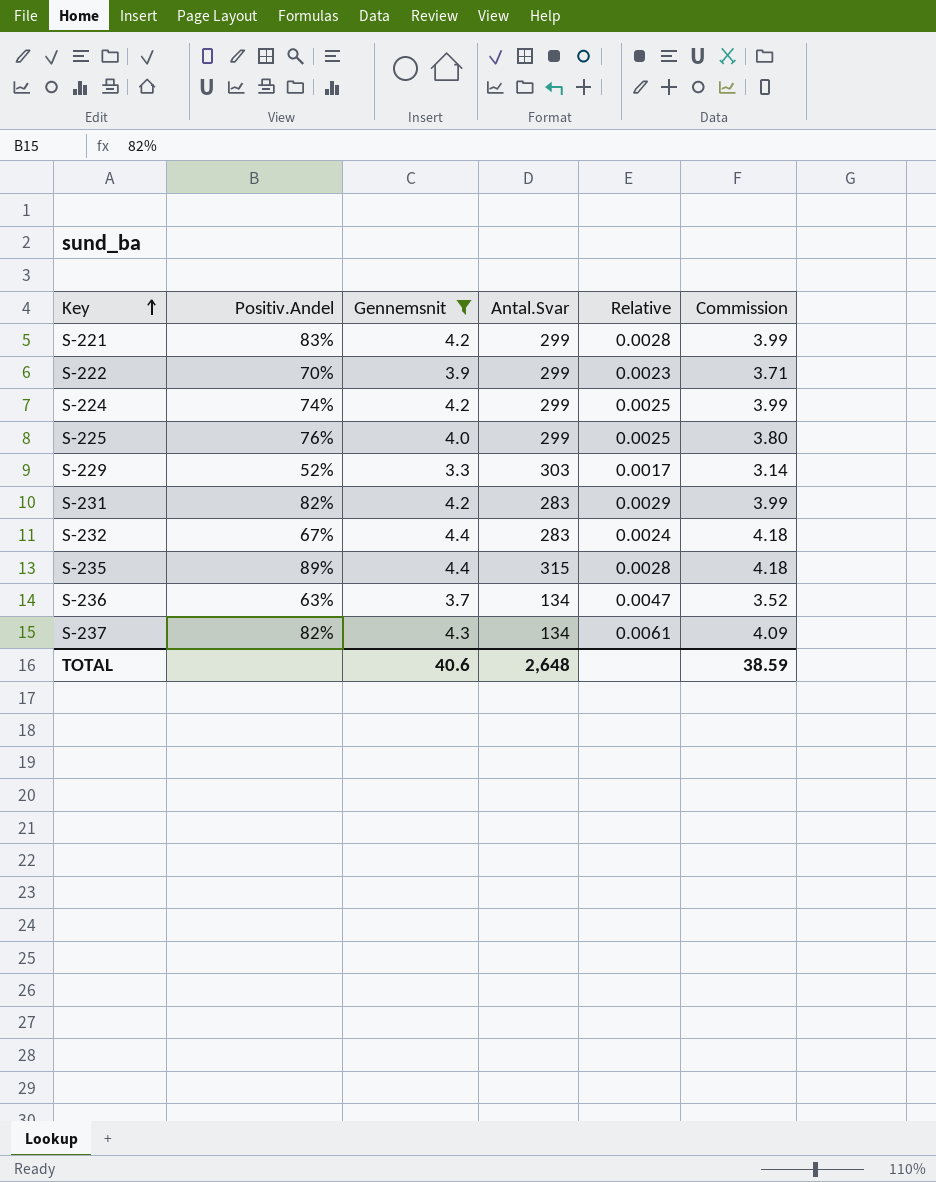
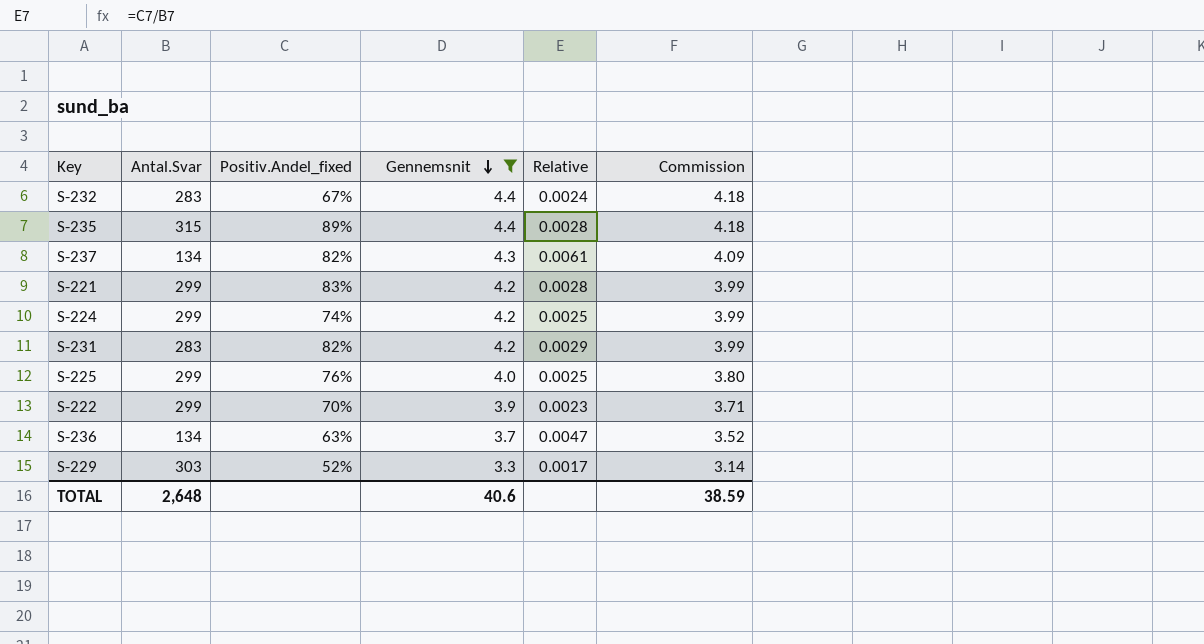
row order: Key ascending -> Gennemsnit descending
column Antal.Svar | position: 4 -> 2
column name: Positiv.Andel -> Positiv.Andel_fixed

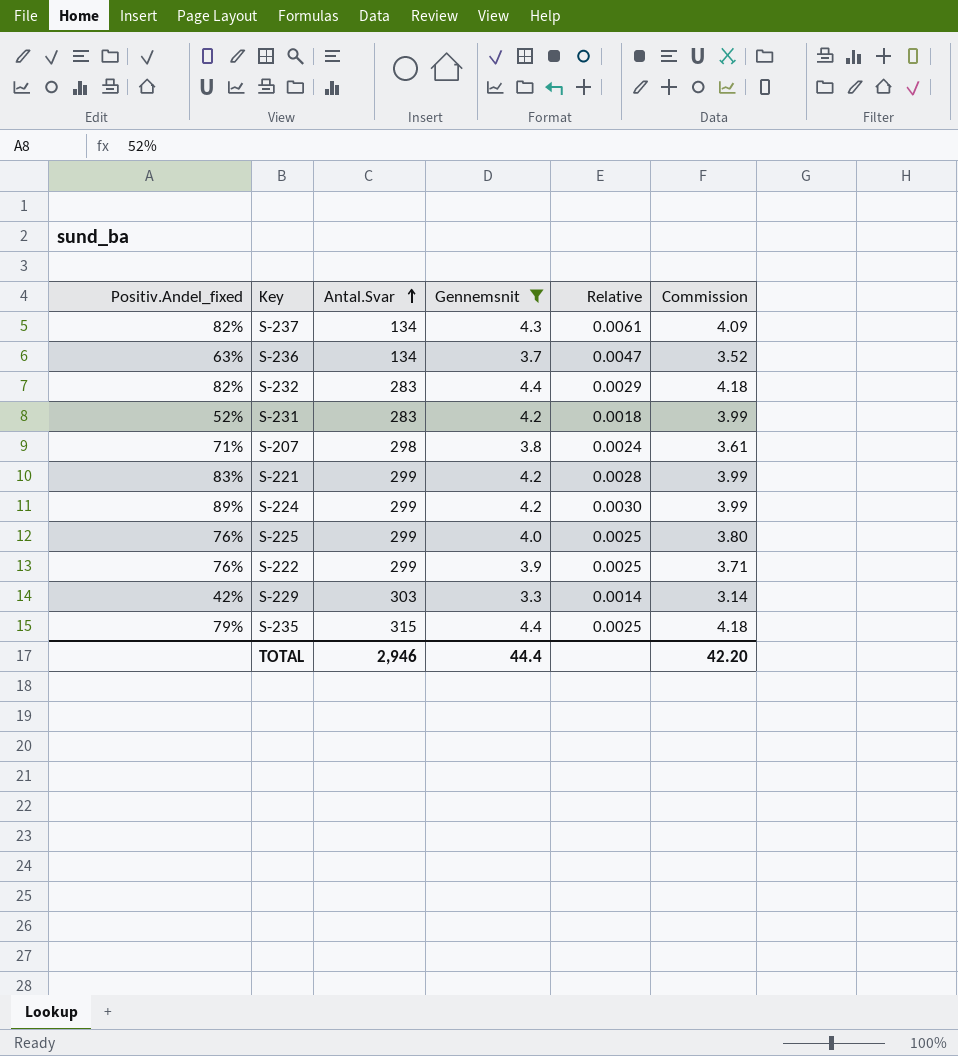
row order: Gennemsnit descending -> Antal.Svar ascending
column Positiv.Andel_fixed | position: 3 -> 1
S-232 | Positiv.Andel_fixed: 67% -> 82%
S-232 | Relative: 0.0024 -> 0.0029
S-231 | Positiv.Andel_fixed: 82% -> 52%
S-231 | Relative: 0.0029 -> 0.0018
row S-207: none -> 71% | 298 | 3.8 | 0.0024 | 3.61
S-224 | Positiv.Andel_fixed: 74% -> 89%
S-224 | Relative: 0.0025 -> 0.0030
S-222 | Positiv.Andel_fixed: 70% -> 76%
S-222 | Relative: 0.0023 -> 0.0025
S-229 | Positiv.Andel_fixed: 52% -> 42%
S-229 | Relative: 0.0017 -> 0.0014
S-235 | Positiv.Andel_fixed: 89% -> 79%
S-235 | Relative: 0.0028 -> 0.0025
TOTAL | Antal.Svar: 2,648 -> 2,946
TOTAL | Gennemsnit: 40.6 -> 44.4
TOTAL | Commission: 38.59 -> 42.20

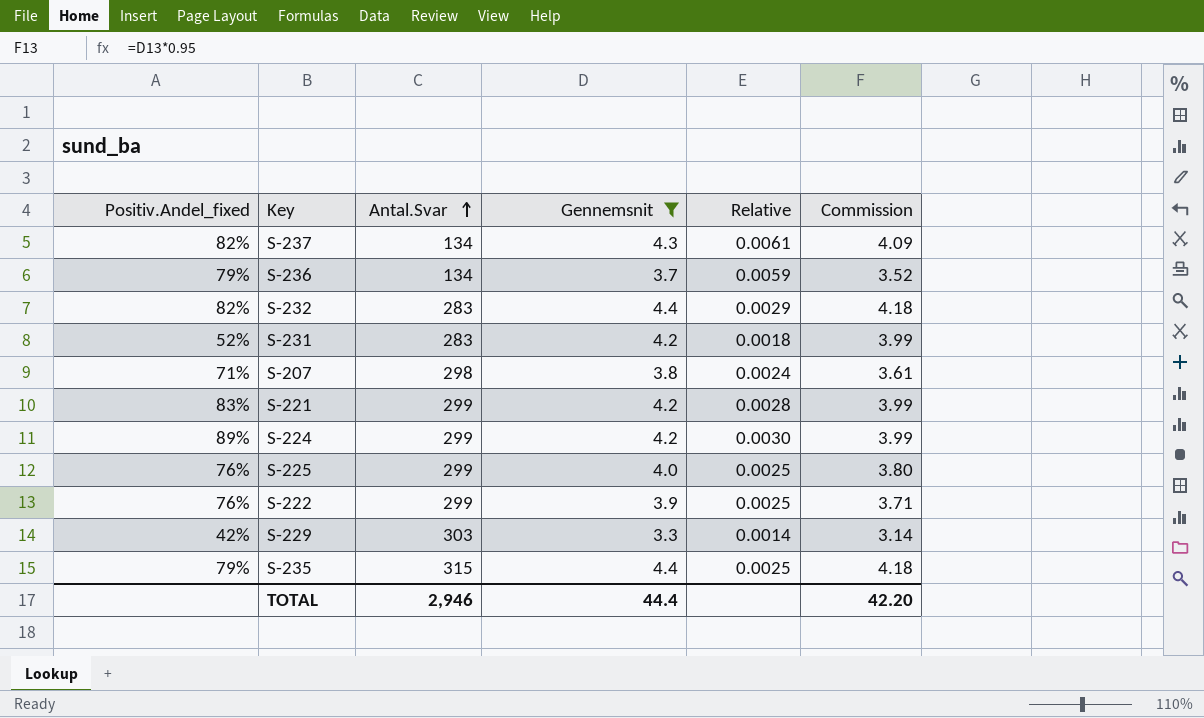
S-236 | Positiv.Andel_fixed: 63% -> 79%
S-236 | Relative: 0.0047 -> 0.0059

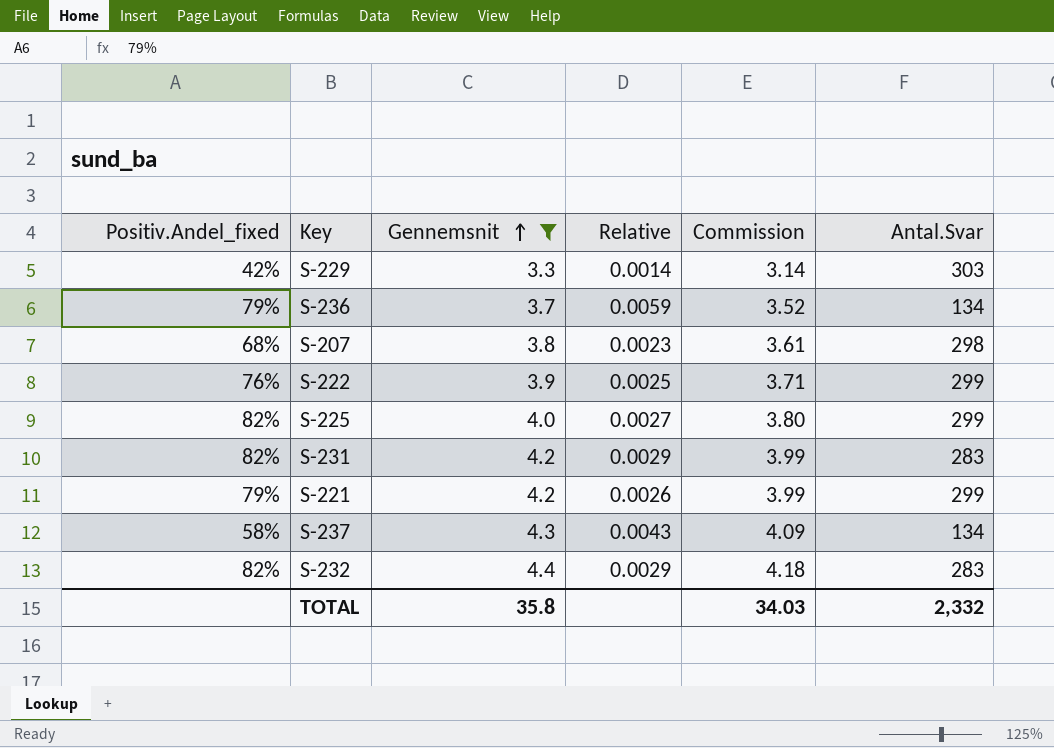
row order: Antal.Svar ascending -> Gennemsnit ascending
column Antal.Svar | position: 3 -> 6
row S-224: 89% | 299 | 4.2 | 0.0030 | 3.99 -> none
row S-235: 79% | 315 | 4.4 | 0.0025 | 4.18 -> none
S-207 | Positiv.Andel_fixed: 71% -> 68%
S-207 | Relative: 0.0024 -> 0.0023
S-225 | Positiv.Andel_fixed: 76% -> 82%
S-225 | Relative: 0.0025 -> 0.0027
S-231 | Positiv.Andel_fixed: 52% -> 82%
S-231 | Relative: 0.0018 -> 0.0029
S-221 | Positiv.Andel_fixed: 83% -> 79%
S-221 | Relative: 0.0028 -> 0.0026
S-237 | Positiv.Andel_fixed: 82% -> 58%
S-237 | Relative: 0.0061 -> 0.0043
TOTAL | Gennemsnit: 44.4 -> 35.8
TOTAL | Commission: 42.20 -> 34.03
TOTAL | Antal.Svar: 2,946 -> 2,332

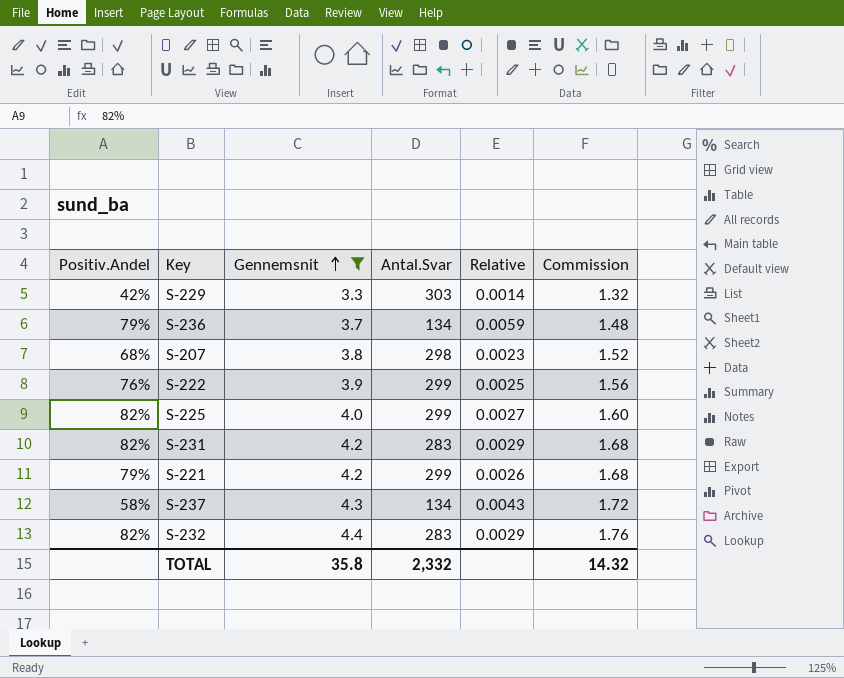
column name: Positiv.Andel_fixed -> Positiv.Andel
column Antal.Svar | position: 6 -> 4
column Commission | formula: [Gennemsnit] * 0.95 -> [Gennemsnit] * 0.4
TOTAL | Commission: 34.03 -> 14.32

